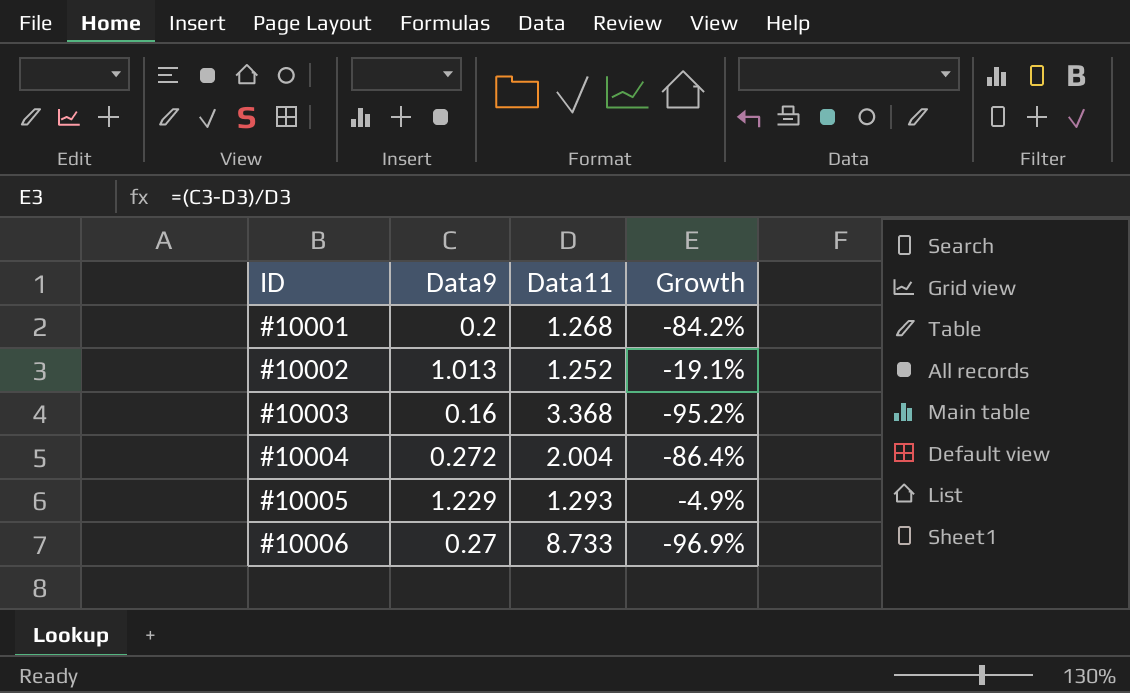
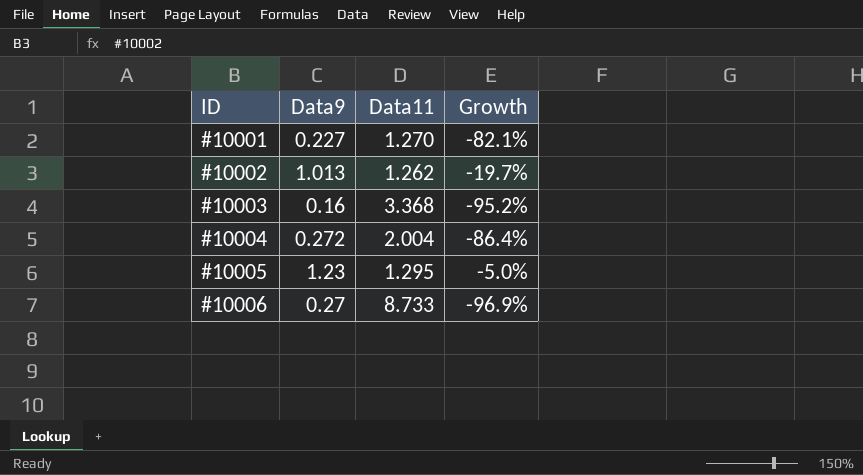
#10001 | Data9: 0.2 -> 0.227
#10001 | Data11: 1.268 -> 1.270
#10001 | Growth: -84.2% -> -82.1%
#10002 | Data11: 1.252 -> 1.262
#10002 | Growth: -19.1% -> -19.7%
#10005 | Data9: 1.229 -> 1.23
#10005 | Data11: 1.293 -> 1.295
#10005 | Growth: -4.9% -> -5.0%

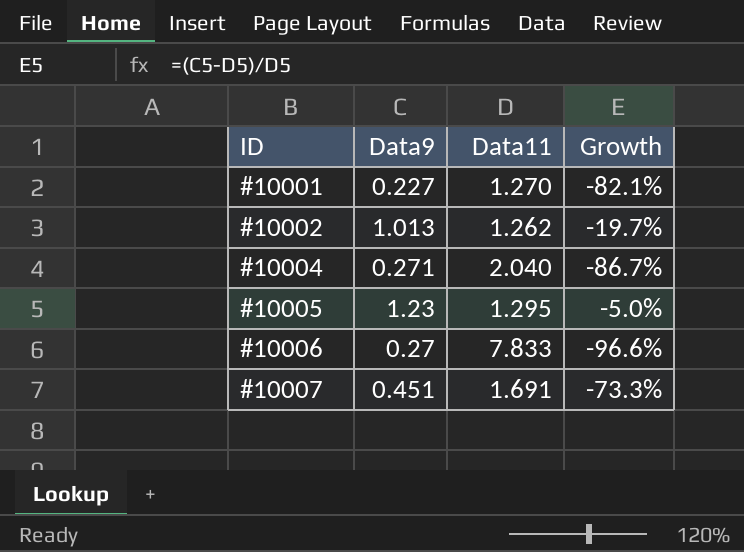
row #10003: 0.16 | 3.368 | -95.2% -> none
#10004 | Data9: 0.272 -> 0.271
#10004 | Data11: 2.004 -> 2.040
#10004 | Growth: -86.4% -> -86.7%
#10006 | Data11: 8.733 -> 7.833
#10006 | Growth: -96.9% -> -96.6%
row #10007: none -> 0.451 | 1.691 | -73.3%

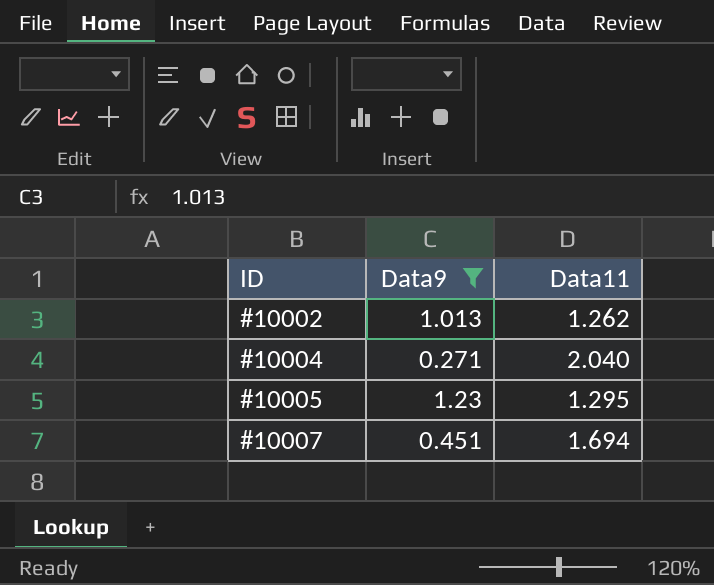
filter: none -> Data9 >= 0.271
column Growth | formula: ([Data9] - [Data11]) / [Data11] -> none
#10007 | Data11: 1.691 -> 1.694

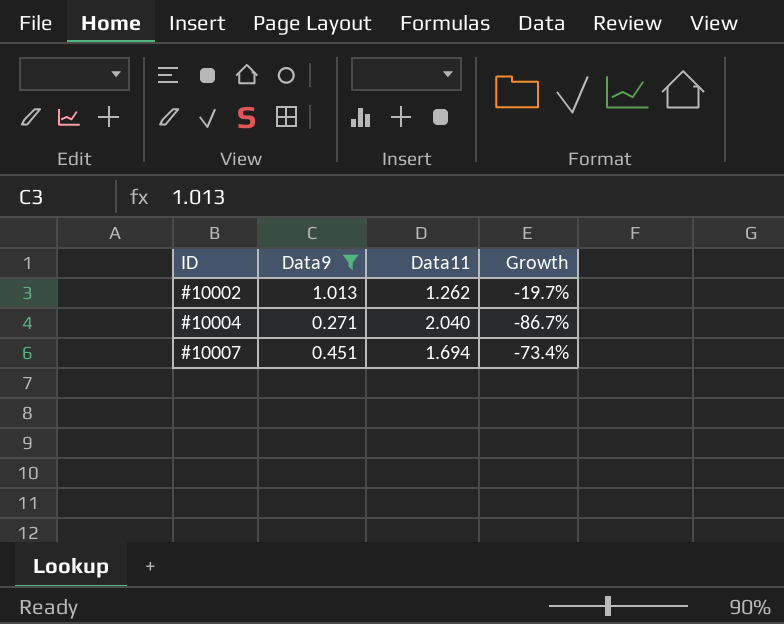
column Growth | formula: none -> ([Data9] - [Data11]) / [Data11]
row #10005: 1.23 | 1.295 -> none

